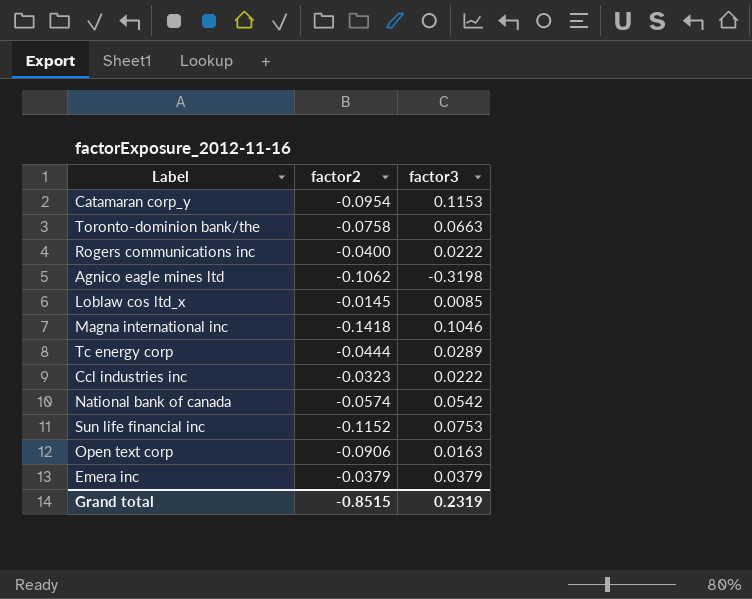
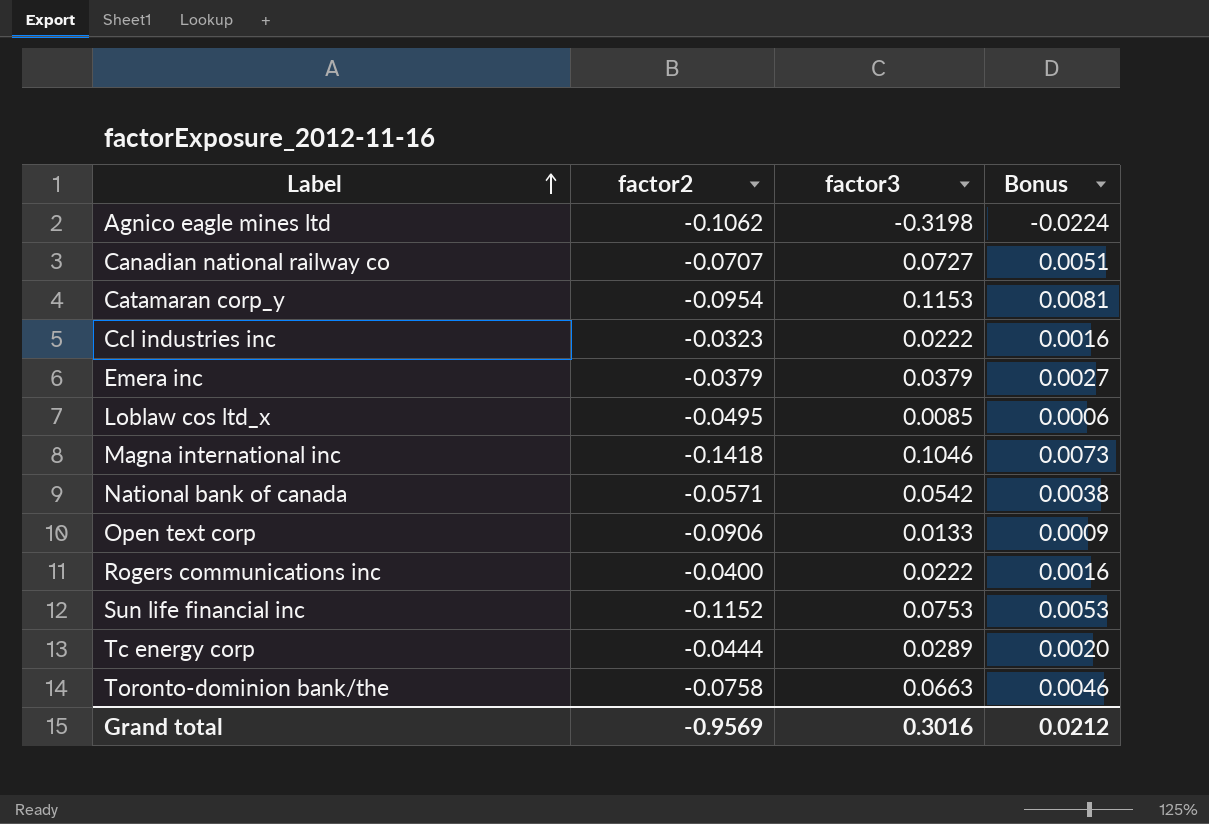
row order: none -> Label ascending
column Bonus | formula: none -> [factor3] * 0.07
row Canadian national railway co: none -> -0.0707 | 0.0727 | 0.0051
Loblaw cos ltd_x | factor2: -0.0145 -> -0.0495
National bank of canada | factor2: -0.0574 -> -0.0571
Open text corp | factor3: 0.0163 -> 0.0133
Grand total | factor2: -0.8515 -> -0.9569
Grand total | factor3: 0.2319 -> 0.3016

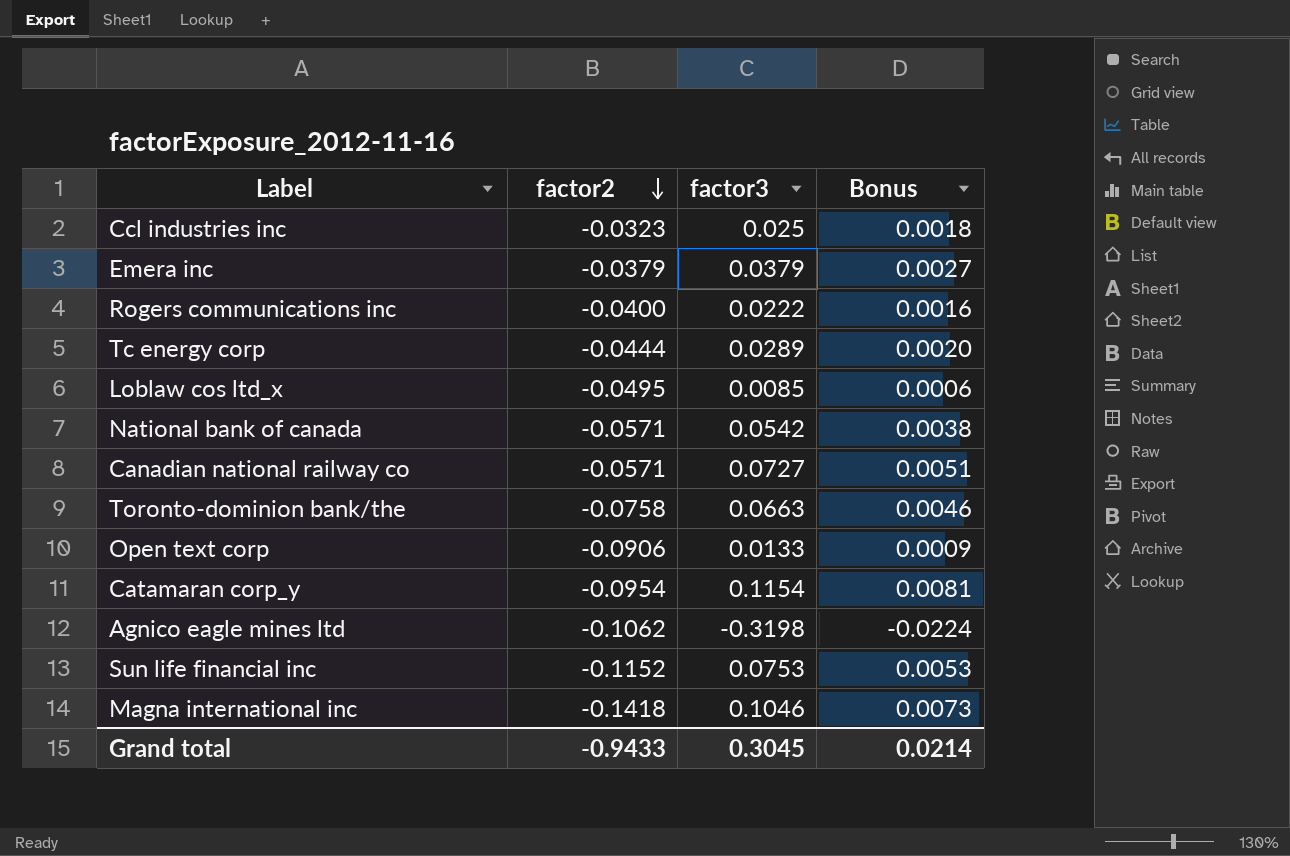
row order: Label ascending -> factor2 descending
Ccl industries inc | factor3: 0.0222 -> 0.025
Ccl industries inc | Bonus: 0.0016 -> 0.0018
Canadian national railway co | factor2: -0.0707 -> -0.0571
Catamaran corp_y | factor3: 0.1153 -> 0.1154
Grand total | factor2: -0.9569 -> -0.9433
Grand total | factor3: 0.3016 -> 0.3045
Grand total | Bonus: 0.0212 -> 0.0214

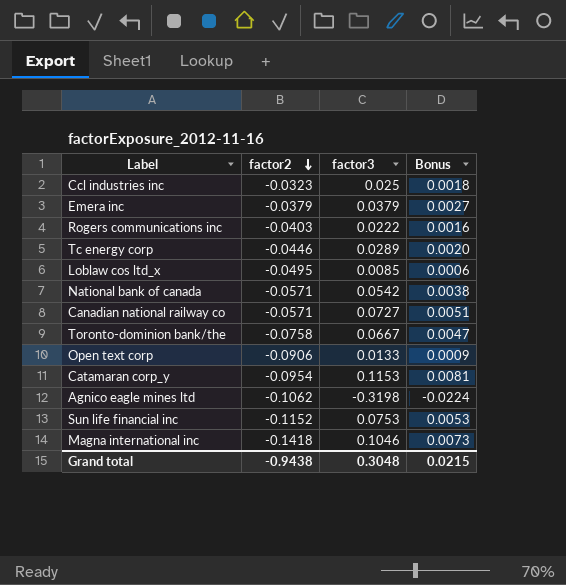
Rogers communications inc | factor2: -0.0400 -> -0.0403
Tc energy corp | factor2: -0.0444 -> -0.0446
Toronto-dominion bank/the | factor3: 0.0663 -> 0.0667
Toronto-dominion bank/the | Bonus: 0.0046 -> 0.0047
Catamaran corp_y | factor3: 0.1154 -> 0.1153
Grand total | factor2: -0.9433 -> -0.9438
Grand total | factor3: 0.3045 -> 0.3048
Grand total | Bonus: 0.0214 -> 0.0215

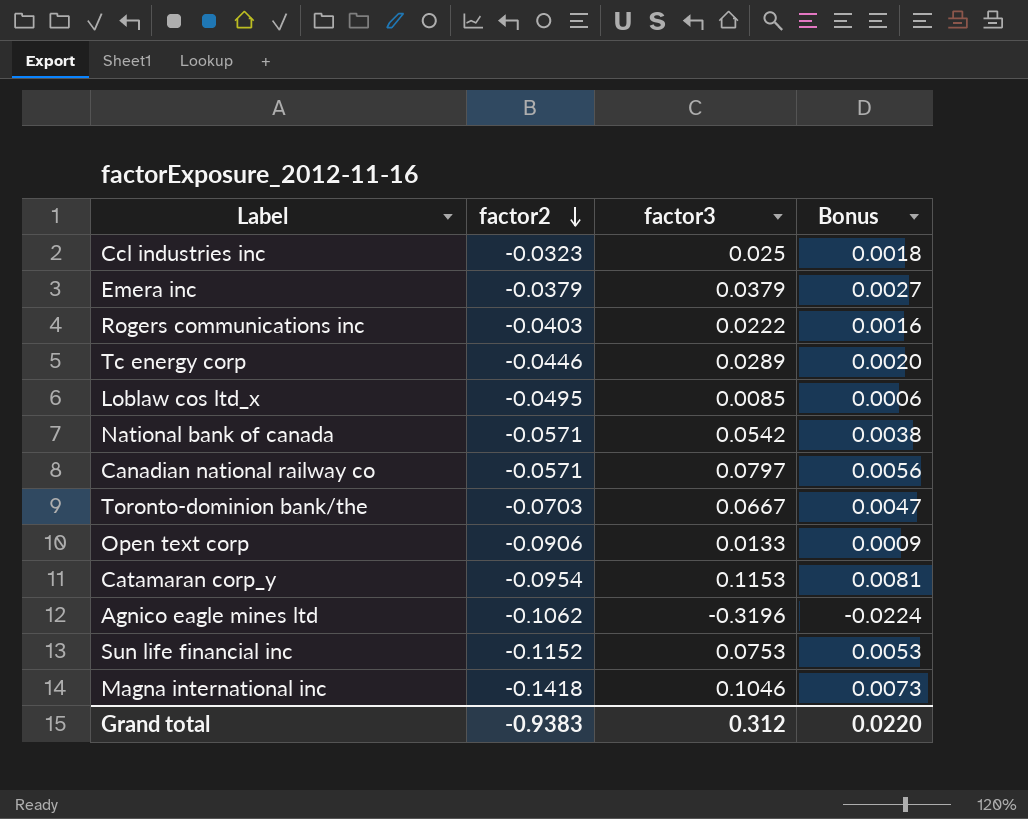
Canadian national railway co | factor3: 0.0727 -> 0.0797
Canadian national railway co | Bonus: 0.0051 -> 0.0056
Toronto-dominion bank/the | factor2: -0.0758 -> -0.0703
Agnico eagle mines ltd | factor3: -0.3198 -> -0.3196
Grand total | factor2: -0.9438 -> -0.9383
Grand total | factor3: 0.3048 -> 0.312
Grand total | Bonus: 0.0215 -> 0.0220

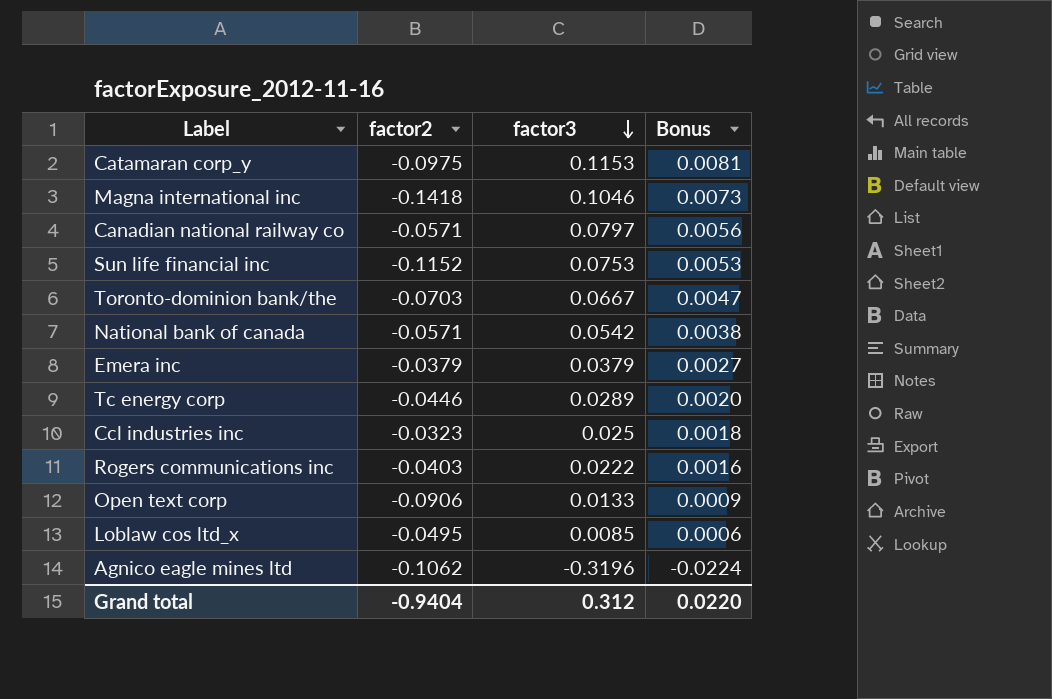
row order: factor2 descending -> factor3 descending
Catamaran corp_y | factor2: -0.0954 -> -0.0975
Grand total | factor2: -0.9383 -> -0.9404

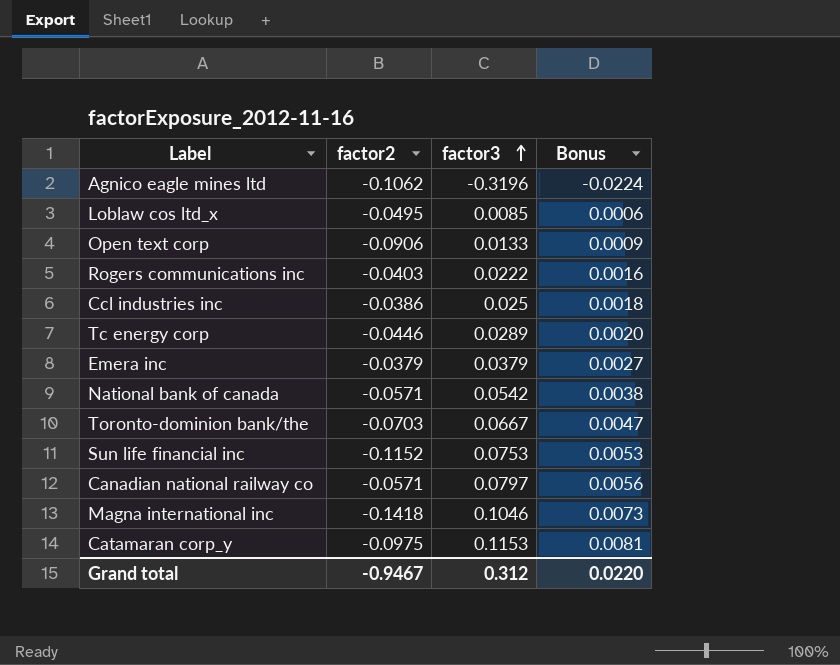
row order: factor3 descending -> factor3 ascending
Ccl industries inc | factor2: -0.0323 -> -0.0386
Grand total | factor2: -0.9404 -> -0.9467

